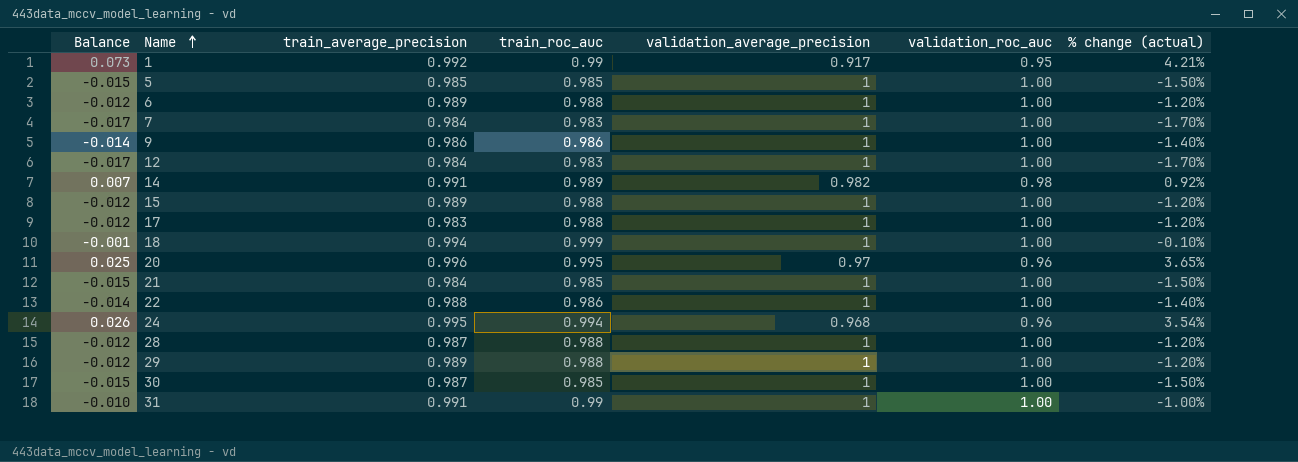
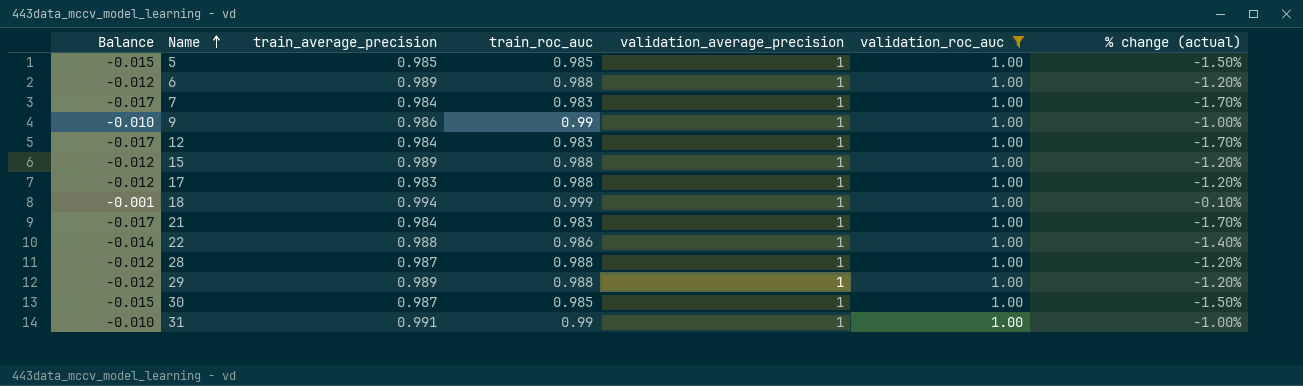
filter: none -> validation_roc_auc = 1.00
9 | Balance: -0.014 -> -0.010
9 | train_roc_auc: 0.986 -> 0.99
9 | % change (actual): -1.40% -> -1.00%
21 | Balance: -0.015 -> -0.017
21 | train_roc_auc: 0.985 -> 0.983
21 | % change (actual): -1.50% -> -1.70%

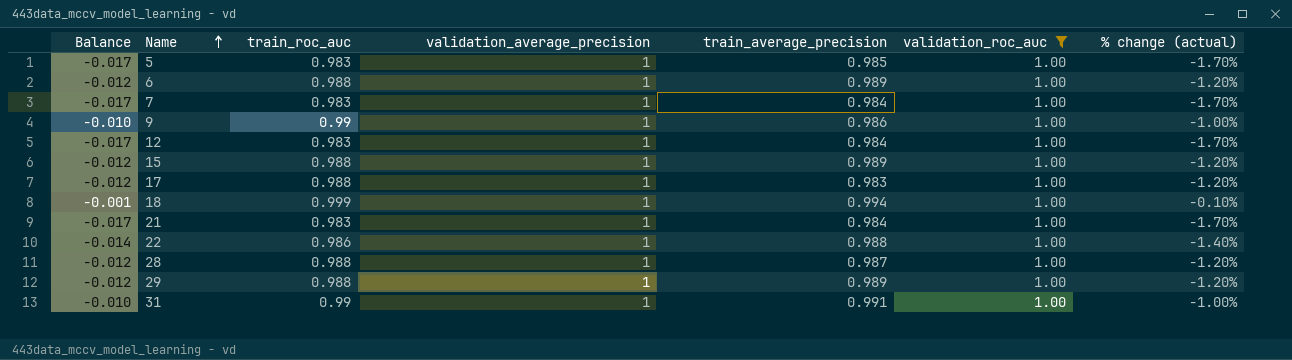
column train_average_precision | position: 3 -> 5
row 30: -0.015 | 0.987 | 0.985 | 1 | 1.00 | -1.50% -> none
5 | Balance: -0.015 -> -0.017
5 | train_roc_auc: 0.985 -> 0.983
5 | % change (actual): -1.50% -> -1.70%

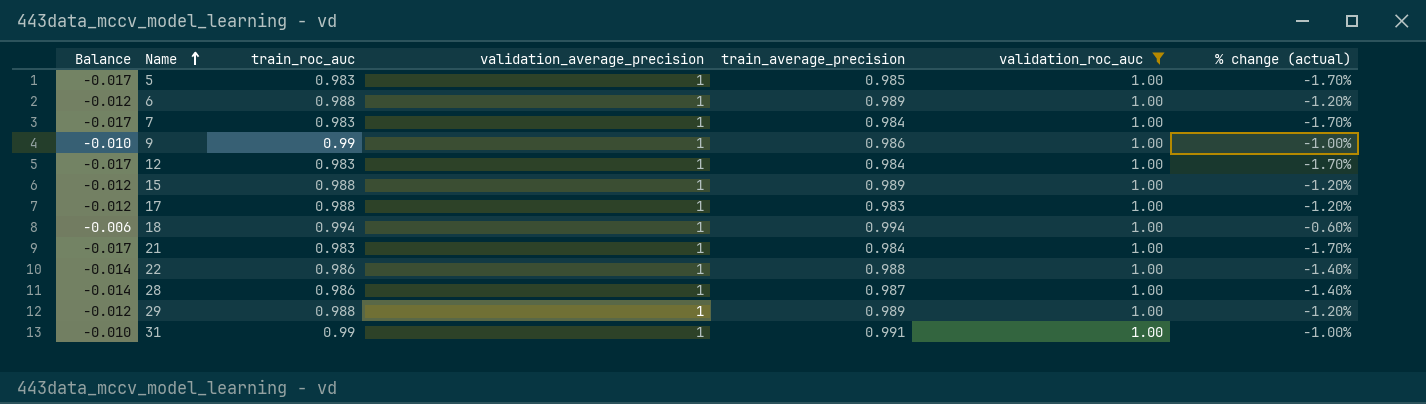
18 | Balance: -0.001 -> -0.006
18 | train_roc_auc: 0.999 -> 0.994
18 | % change (actual): -0.10% -> -0.60%
28 | Balance: -0.012 -> -0.014
28 | train_roc_auc: 0.988 -> 0.986
28 | % change (actual): -1.20% -> -1.40%

